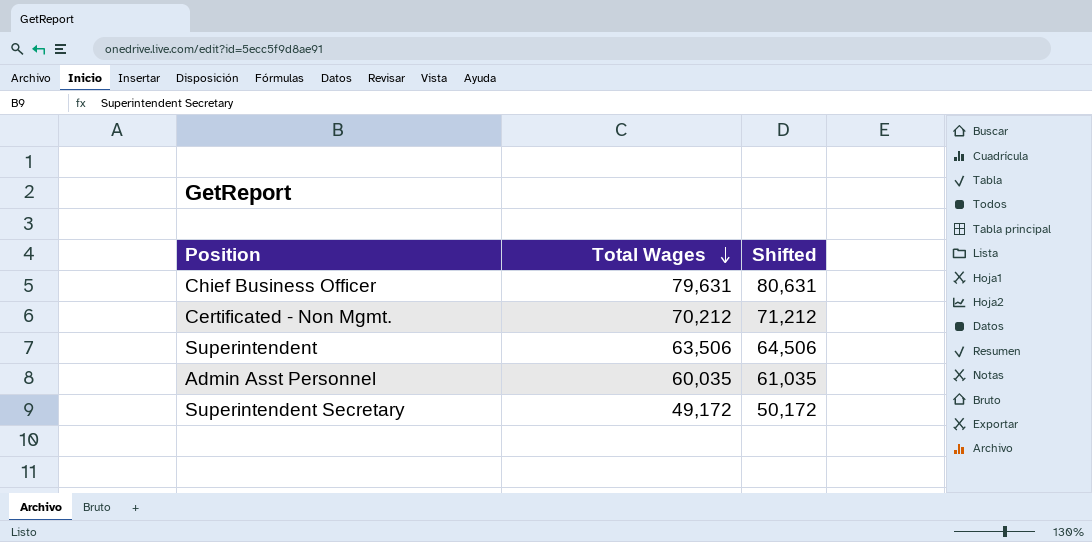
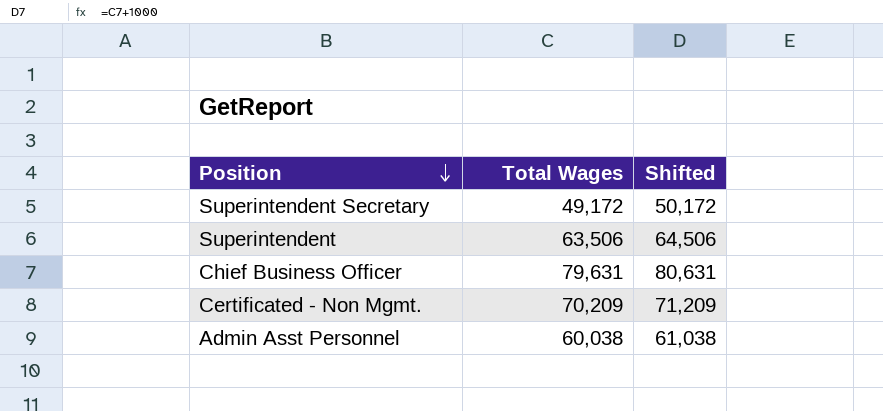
row order: Total Wages descending -> Position descending
Certificated - Non Mgmt. | Total Wages: 70,212 -> 70,209
Certificated - Non Mgmt. | Shifted: 71,212 -> 71,209
Admin Asst Personnel | Total Wages: 60,035 -> 60,038
Admin Asst Personnel | Shifted: 61,035 -> 61,038

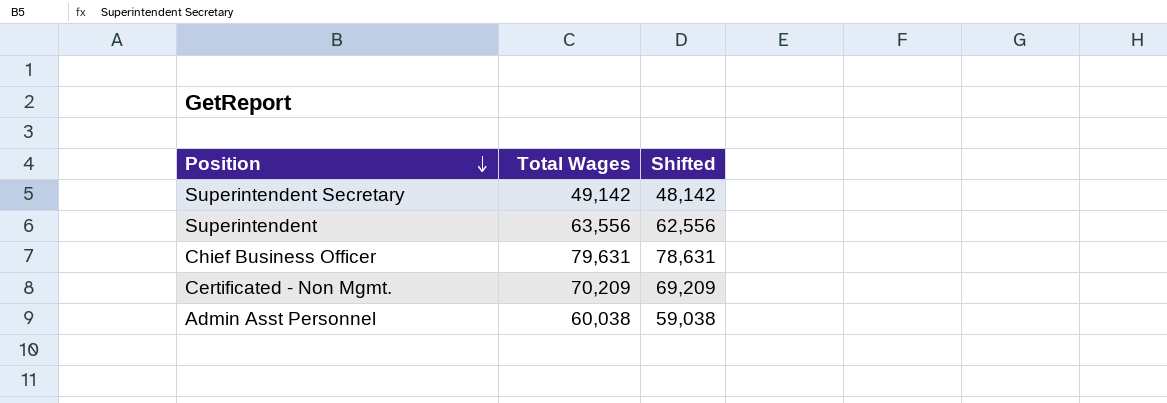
column Shifted | formula: [Total Wages] + 1000 -> [Total Wages] - 1000
Superintendent Secretary | Total Wages: 49,172 -> 49,142
Superintendent | Total Wages: 63,506 -> 63,556

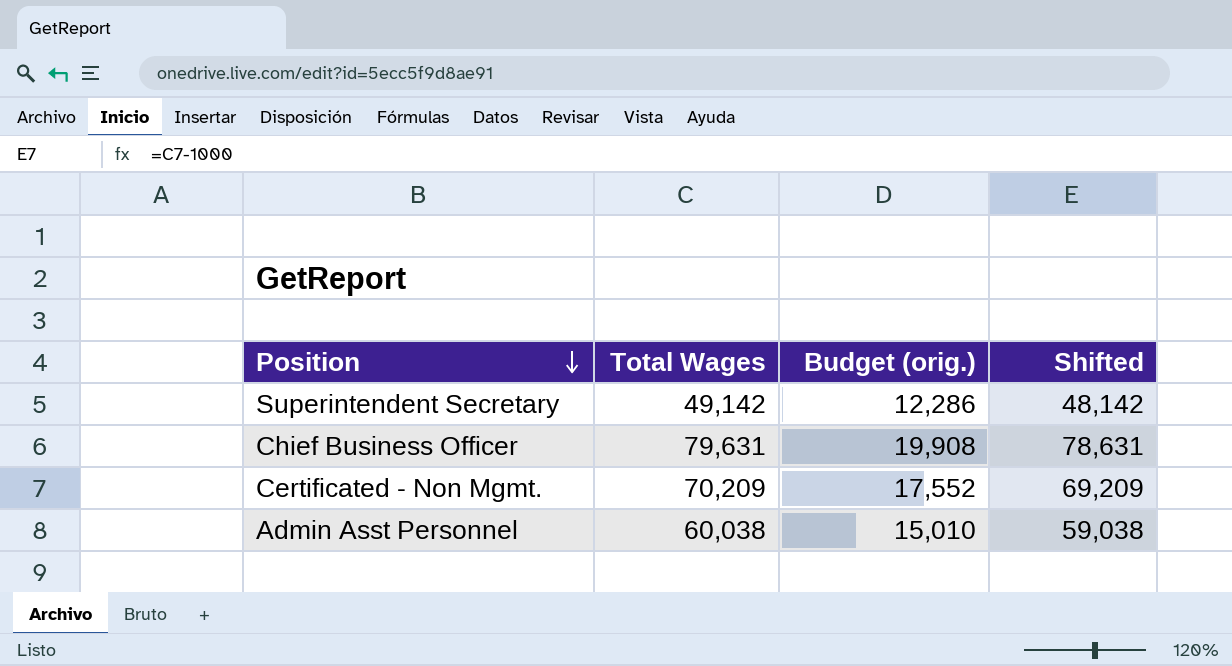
column Budget (orig.) | formula: none -> [Total Wages] * 0.25
row Superintendent: 63,556 | 62,556 -> none

